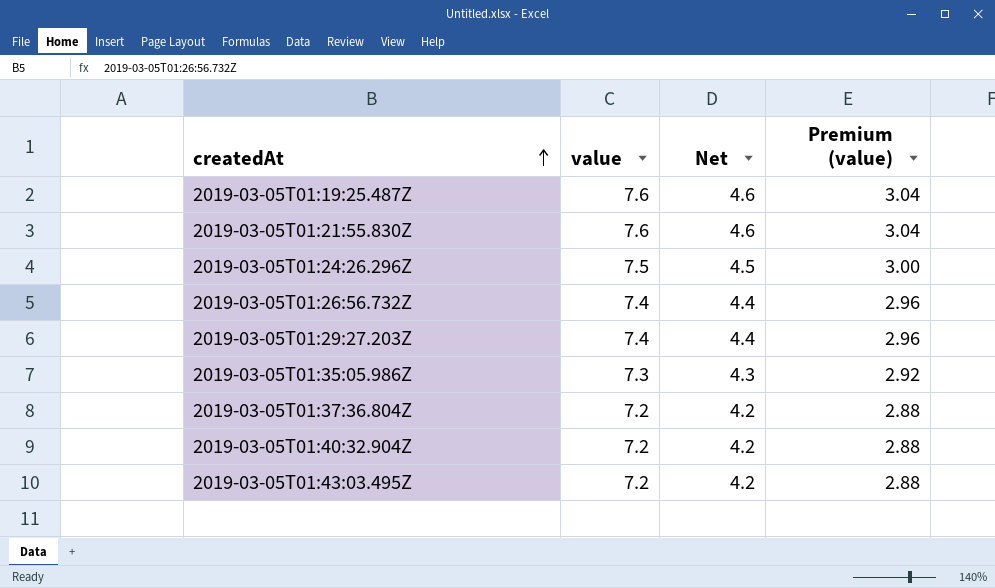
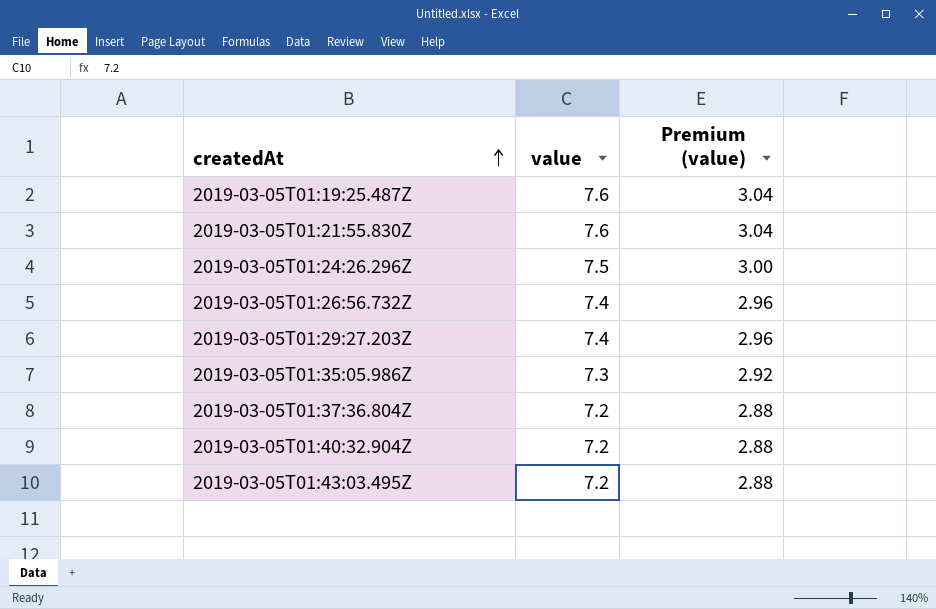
column Net | formula: [value] - 3 -> none

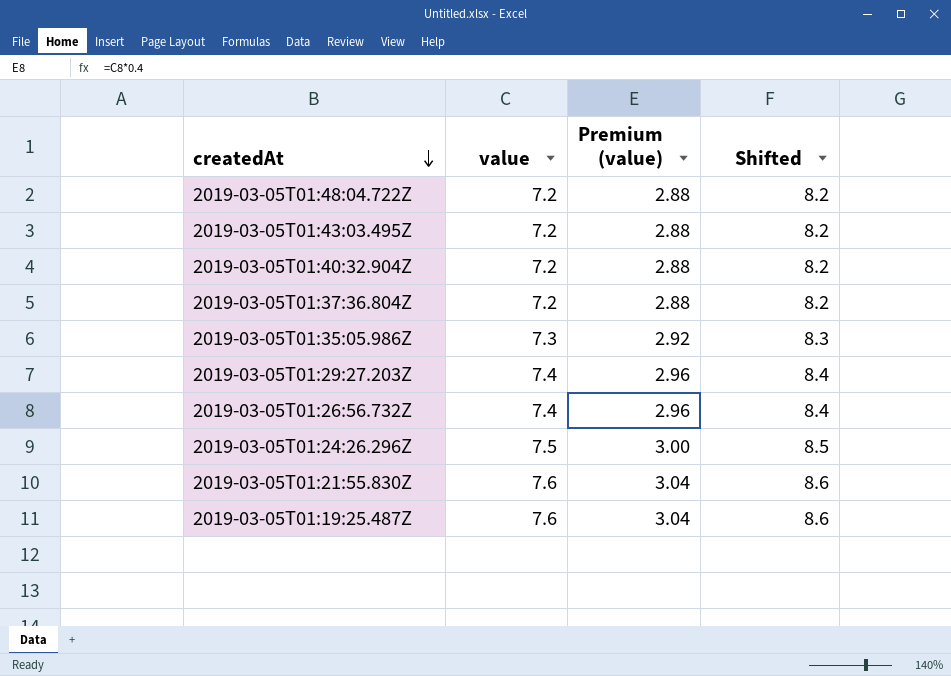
row order: createdAt ascending -> createdAt descending
column Shifted | formula: none -> [value] + 1
row 2019-03-05T01:48:04.722Z: none -> 7.2 | 2.88 | 8.2

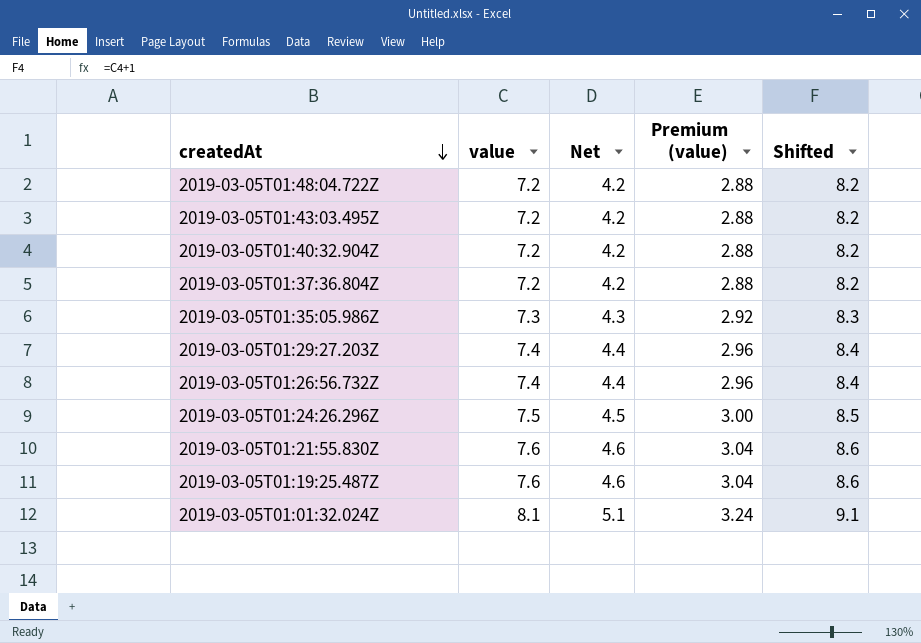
column Net | formula: none -> [value] - 3
row 2019-03-05T01:01:32.024Z: none -> 8.1 | 5.1 | 3.24 | 9.1

